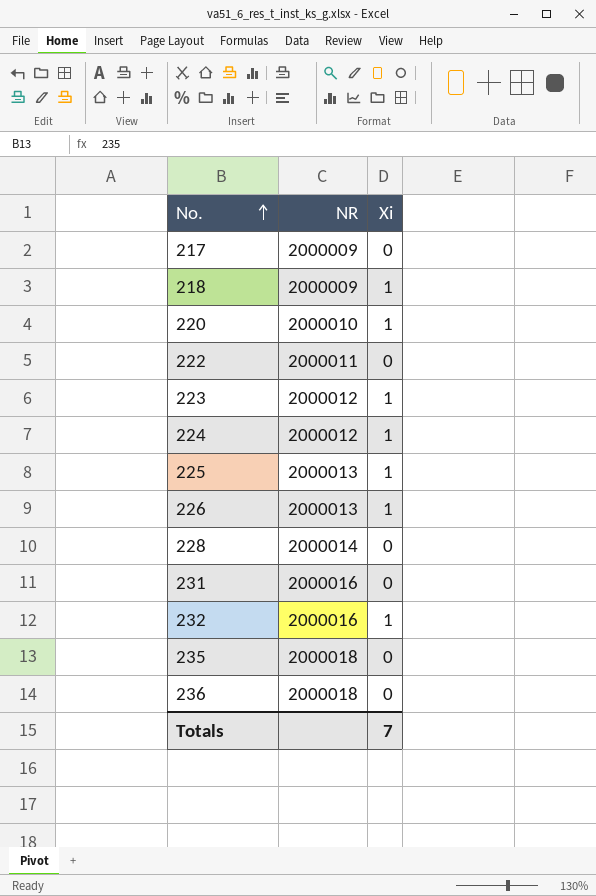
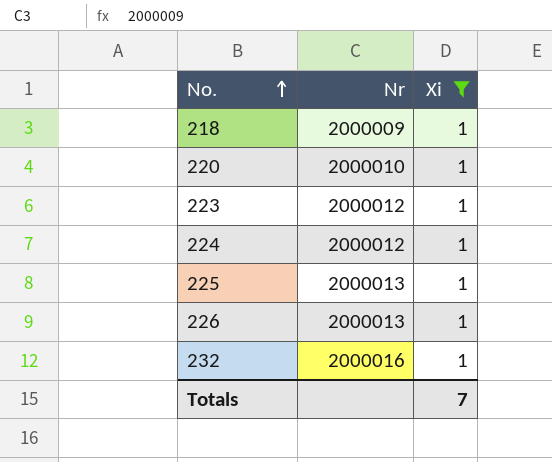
filter: none -> Xi = 1
column name: NR -> Nr

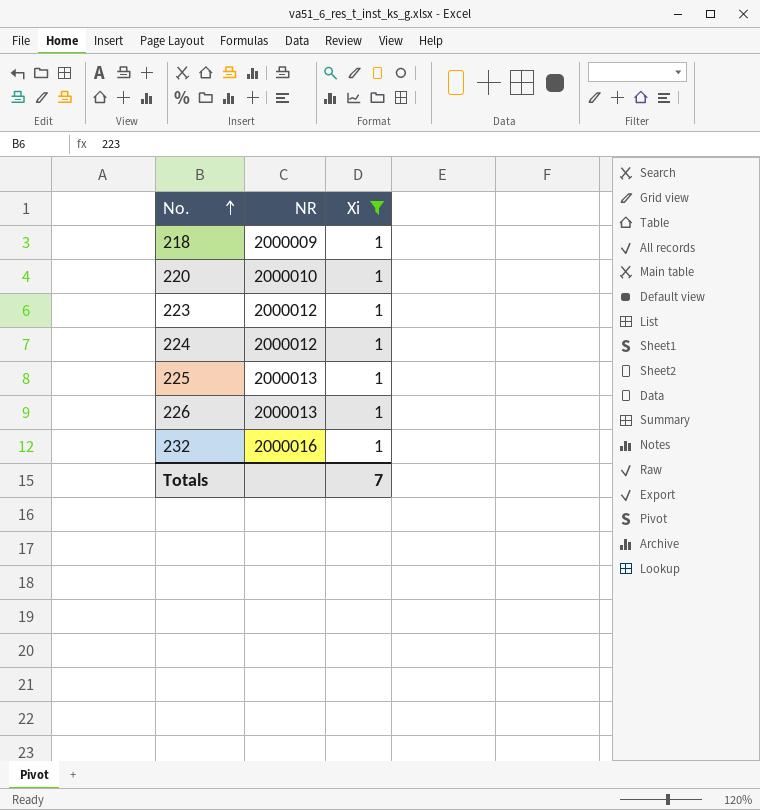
column name: Nr -> NR

